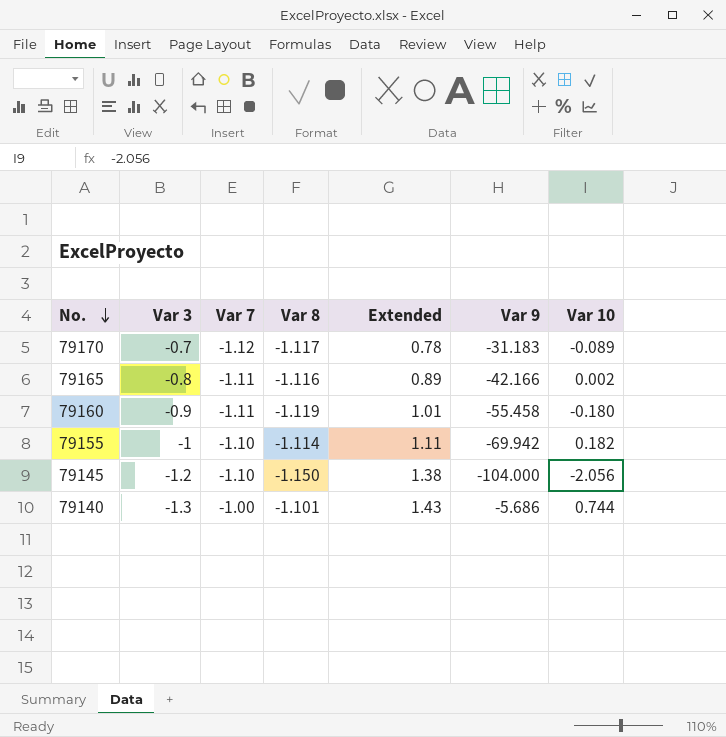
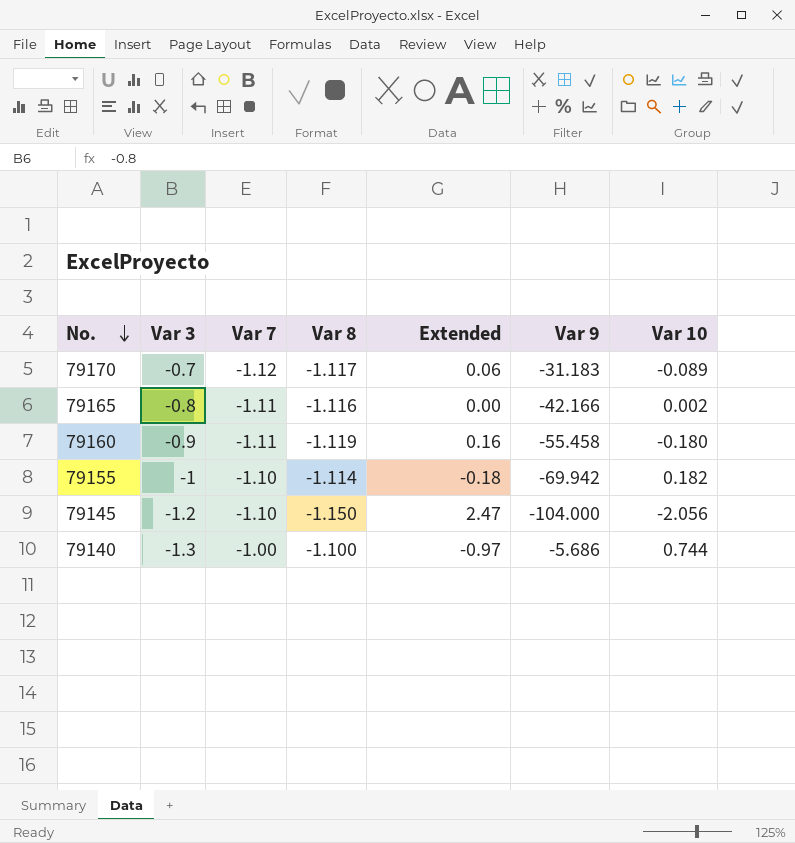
column Extended | formula: [Var 3] * [Var 8] -> [Var 3] * [Var 10]
79140 | Var 8: -1.101 -> -1.100

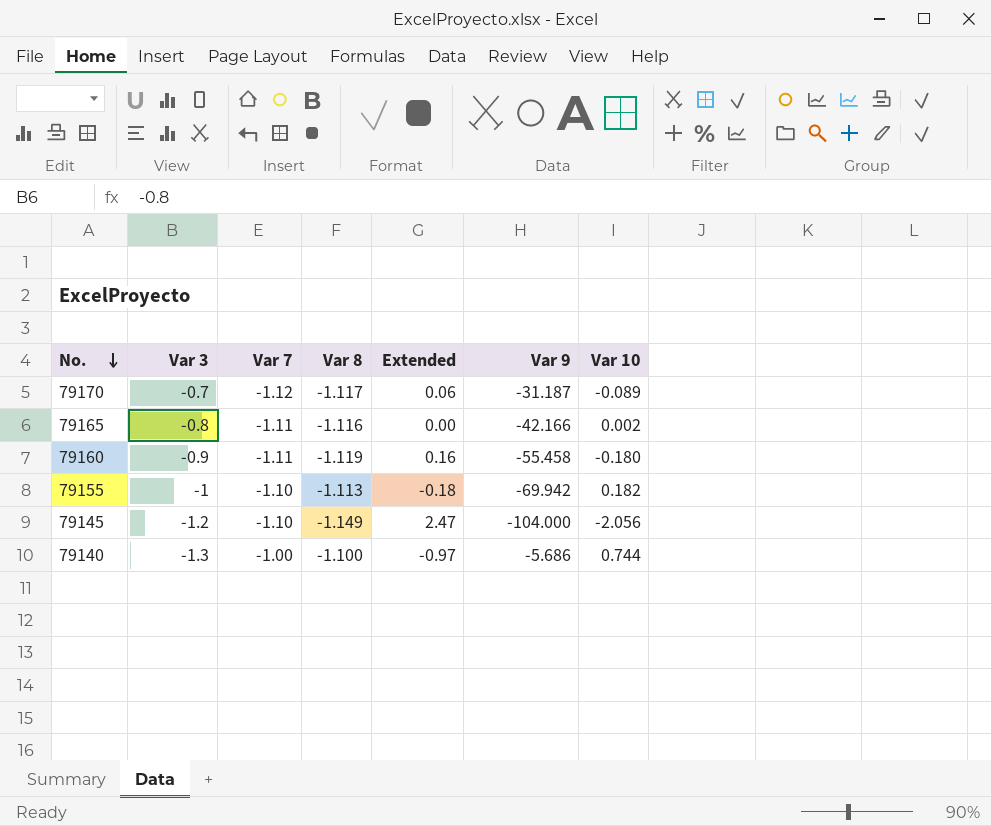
79170 | Var 9: -31.183 -> -31.187
79155 | Var 8: -1.114 -> -1.113
79145 | Var 8: -1.150 -> -1.149

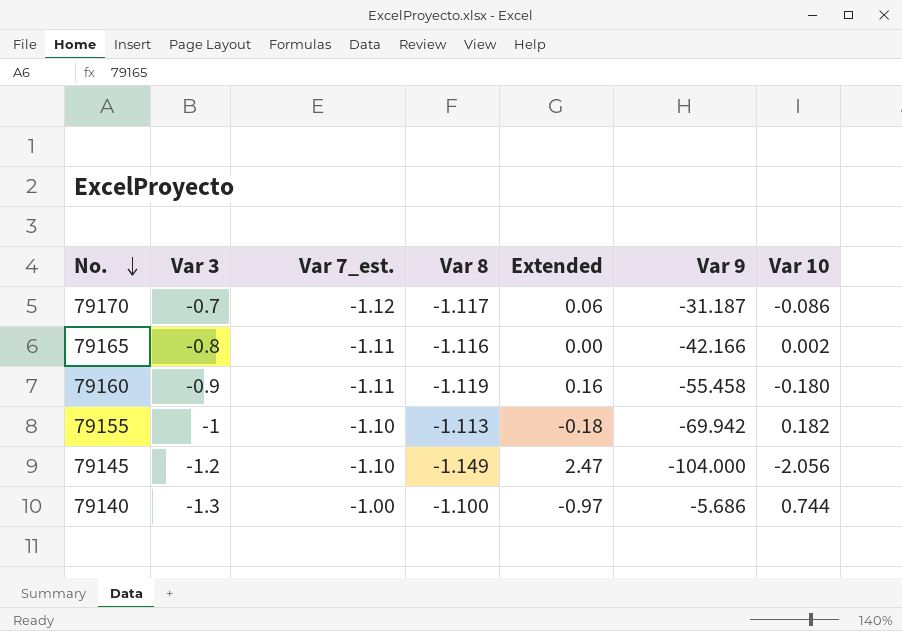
column name: Var 7 -> Var 7_est.
79170 | Var 10: -0.089 -> -0.086

